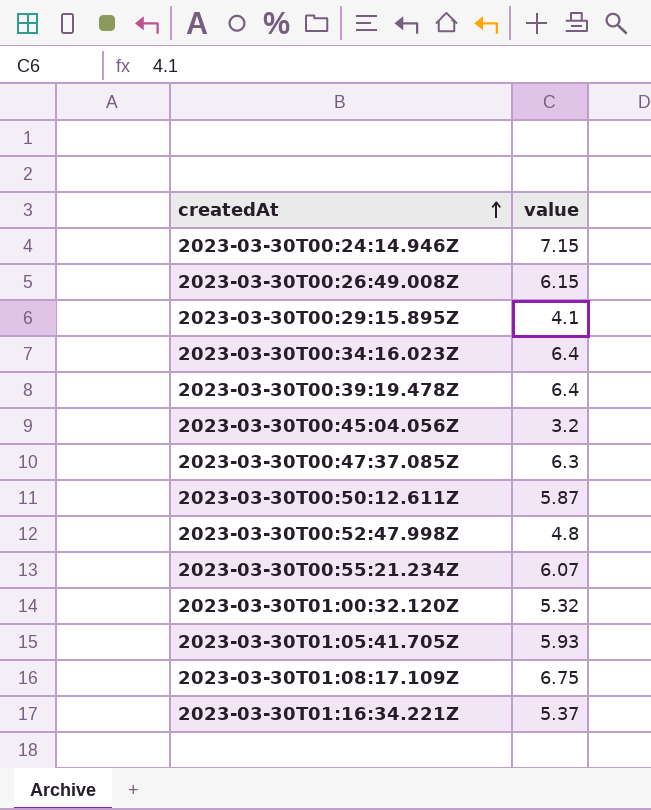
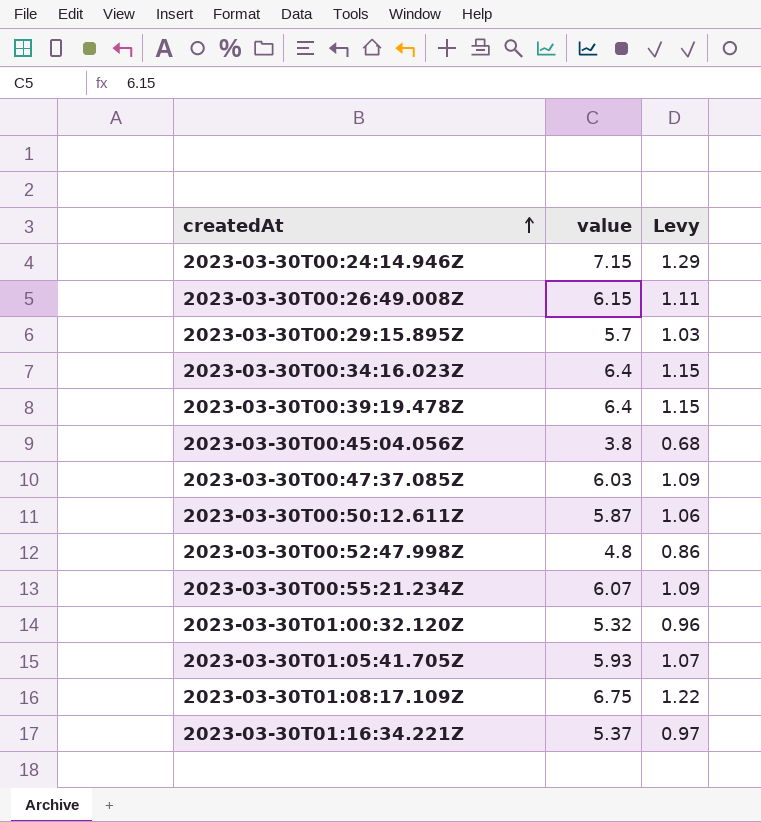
column Levy | formula: none -> [value] * 0.18
2023-03-30T00:29:15.895Z | value: 4.1 -> 5.7
2023-03-30T00:45:04.056Z | value: 3.2 -> 3.8
2023-03-30T00:47:37.085Z | value: 6.3 -> 6.03

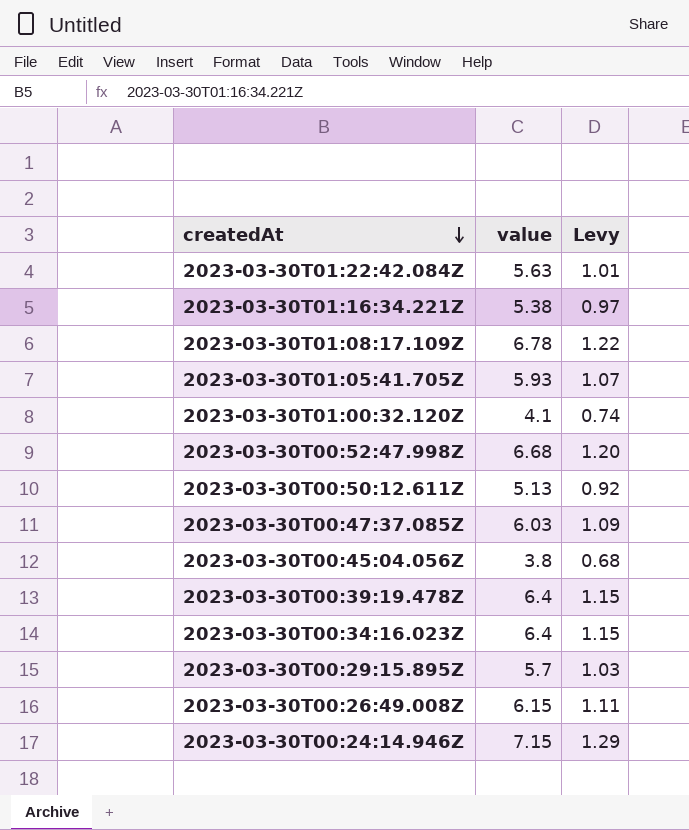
row order: createdAt ascending -> createdAt descending
row 2023-03-30T00:55:21.234Z: 6.07 | 1.09 -> none
row 2023-03-30T01:22:42.084Z: none -> 5.63 | 1.01
2023-03-30T01:16:34.221Z | value: 5.37 -> 5.38
2023-03-30T01:08:17.109Z | value: 6.75 -> 6.78
2023-03-30T01:00:32.120Z | value: 5.32 -> 4.1
2023-03-30T01:00:32.120Z | Levy: 0.96 -> 0.74
2023-03-30T00:52:47.998Z | value: 4.8 -> 6.68
2023-03-30T00:52:47.998Z | Levy: 0.86 -> 1.20
2023-03-30T00:50:12.611Z | value: 5.87 -> 5.13
2023-03-30T00:50:12.611Z | Levy: 1.06 -> 0.92

